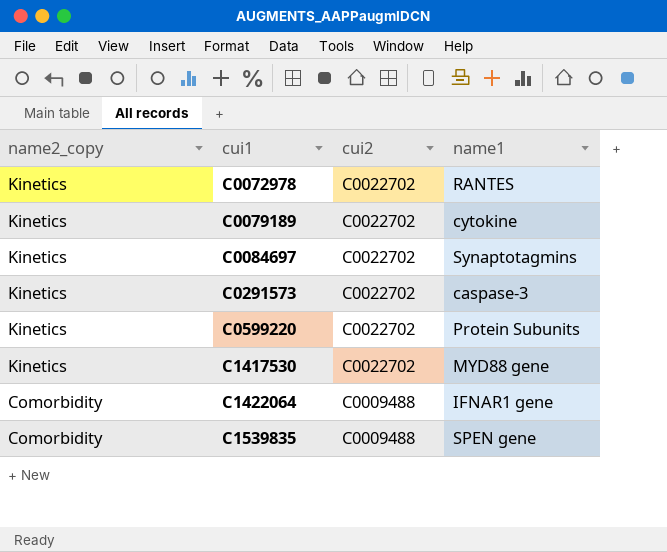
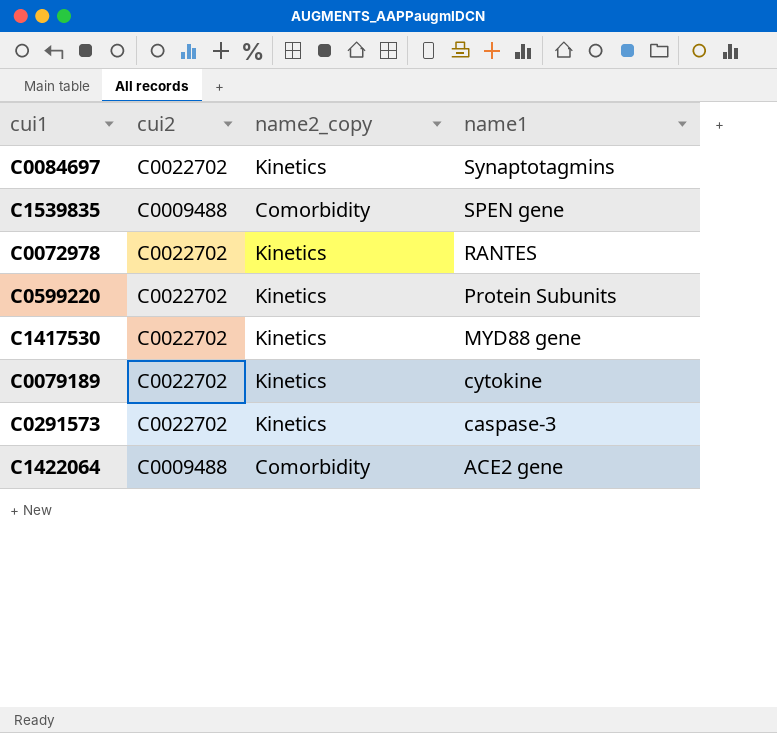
row order: name2_copy descending -> name1 descending
column name2_copy | position: 1 -> 3
C1422064 | name1: IFNAR1 gene -> ACE2 gene

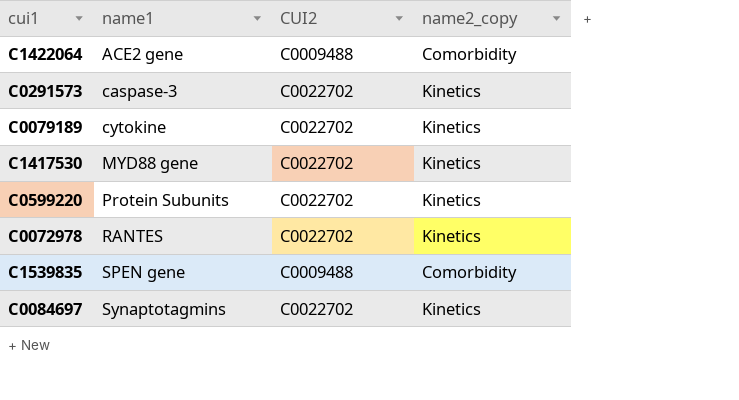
row order: name1 descending -> name1 ascending
column name1 | position: 4 -> 2
column name: cui2 -> CUI2

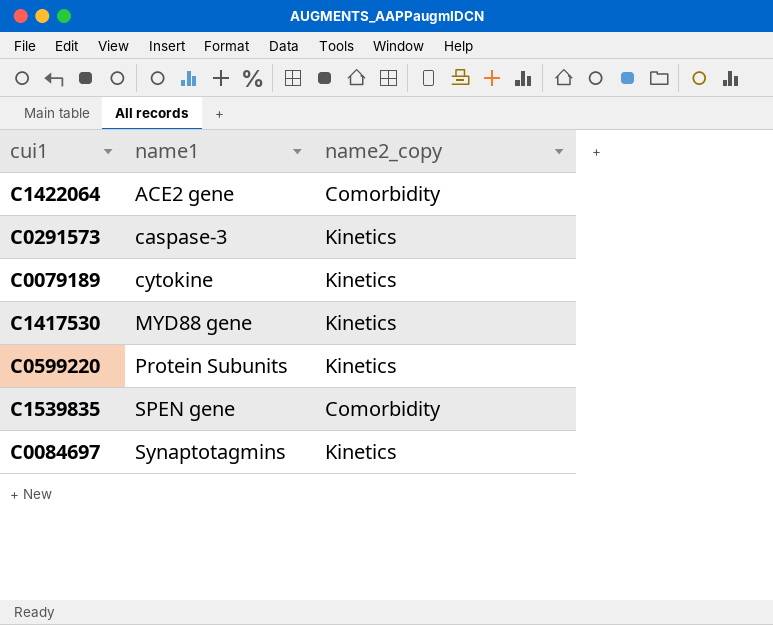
column CUI2 | position: 3 -> none
row C0072978: RANTES | C0022702 | Kinetics -> none

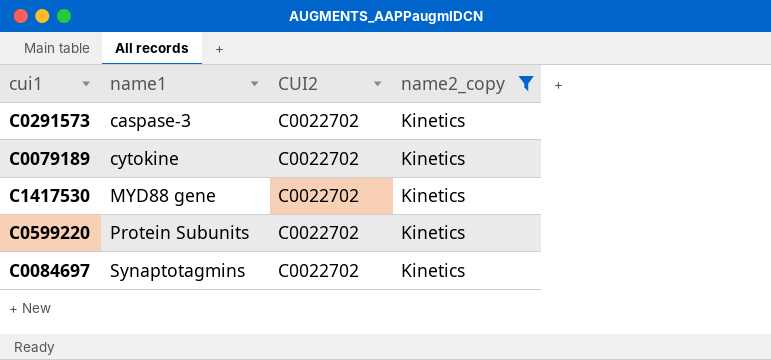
filter: none -> name2_copy = Kinetics
column CUI2 | position: none -> 3

